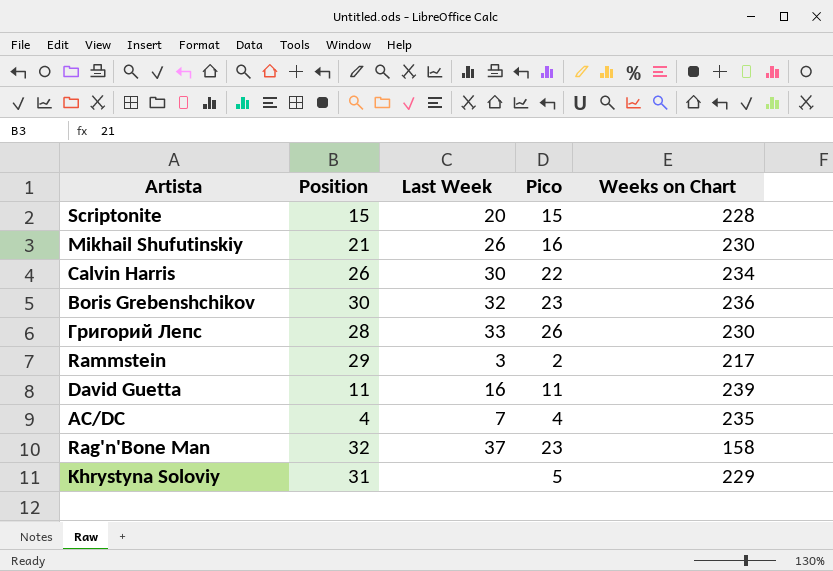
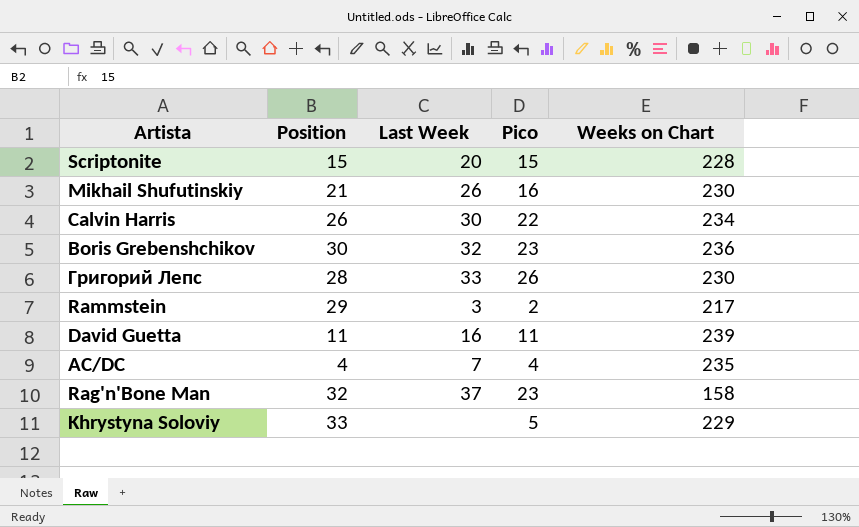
Khrystyna Soloviy | Position: 31 -> 33

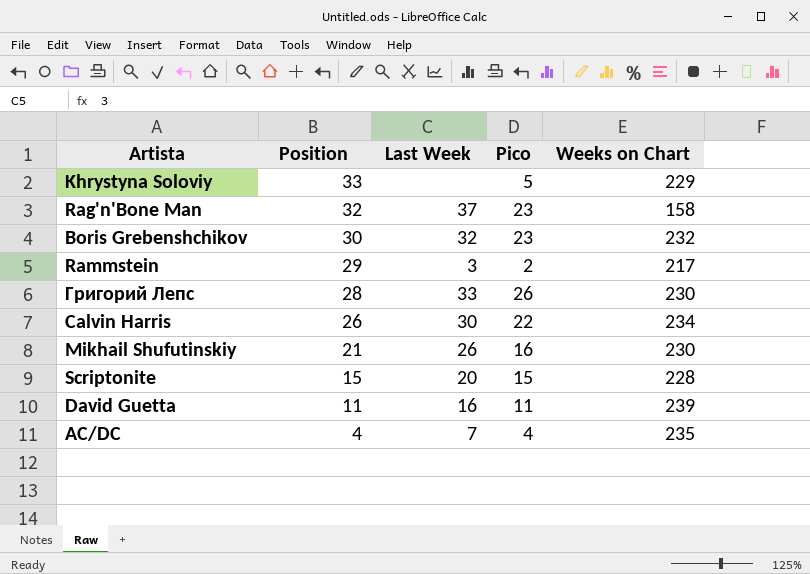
row order: none -> Position descending
Boris Grebenshchikov | Weeks on Chart: 236 -> 232

